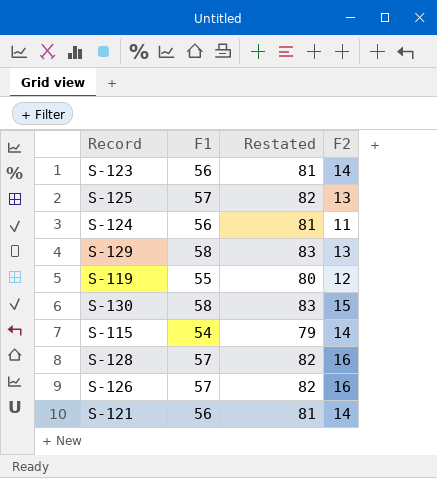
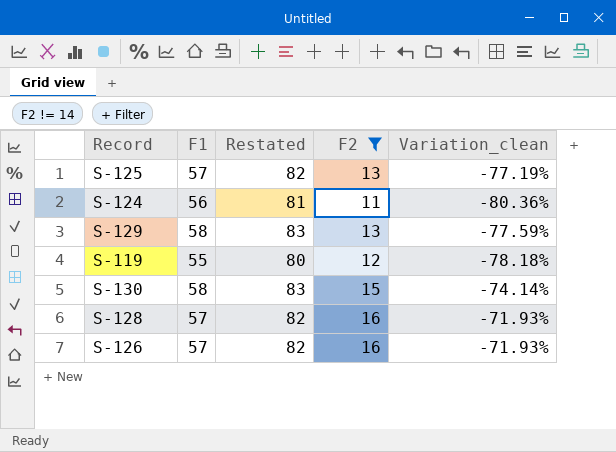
filter: none -> F2 != 14
column Variation_clean | formula: none -> ([F2] - [F1]) / [F1]

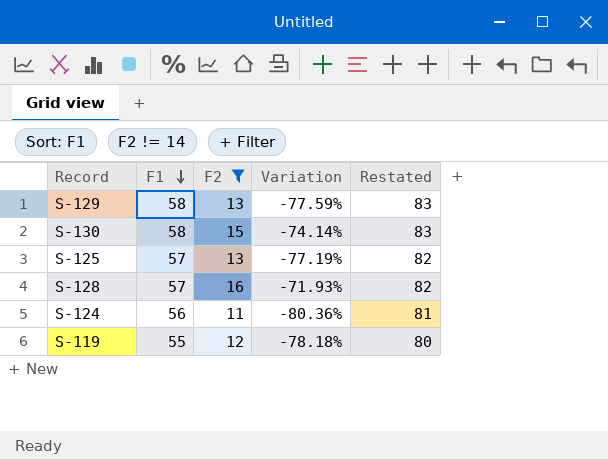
row order: none -> F1 descending
column name: Variation_clean -> Variation
column Restated | position: 3 -> 5
row S-126: 57 | 82 | 16 | -71.93% -> none

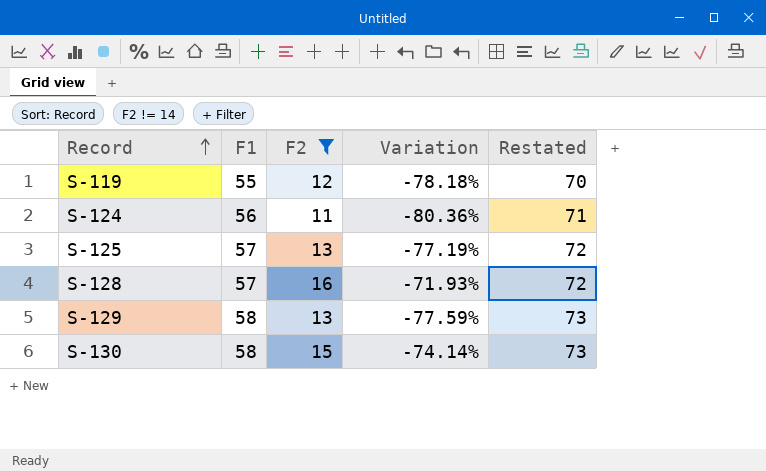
row order: F1 descending -> Record ascending
column Restated | formula: [F1] + 25 -> [F1] + 15

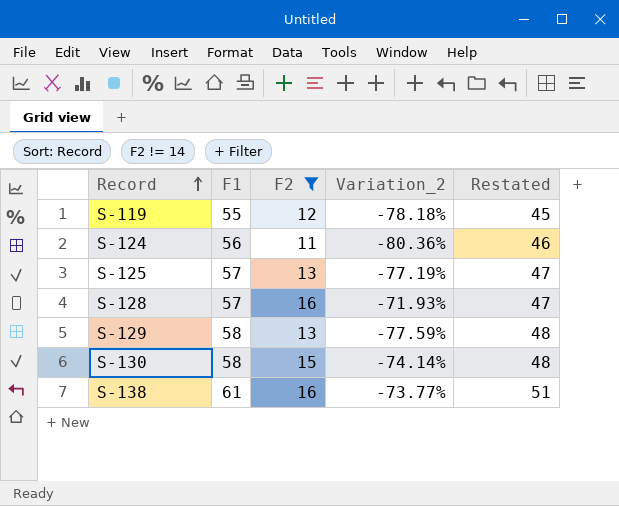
column name: Variation -> Variation_2
column Restated | formula: [F1] + 15 -> [F1] - 10
row S-138: none -> 61 | 16 | -73.77% | 51

